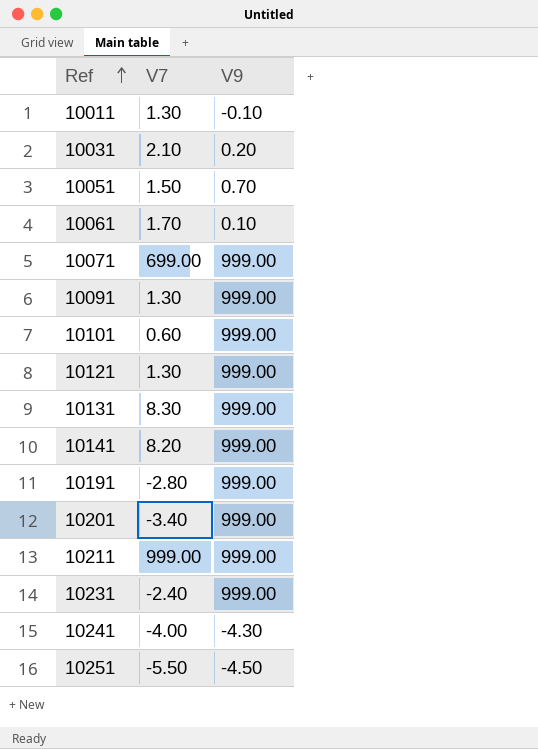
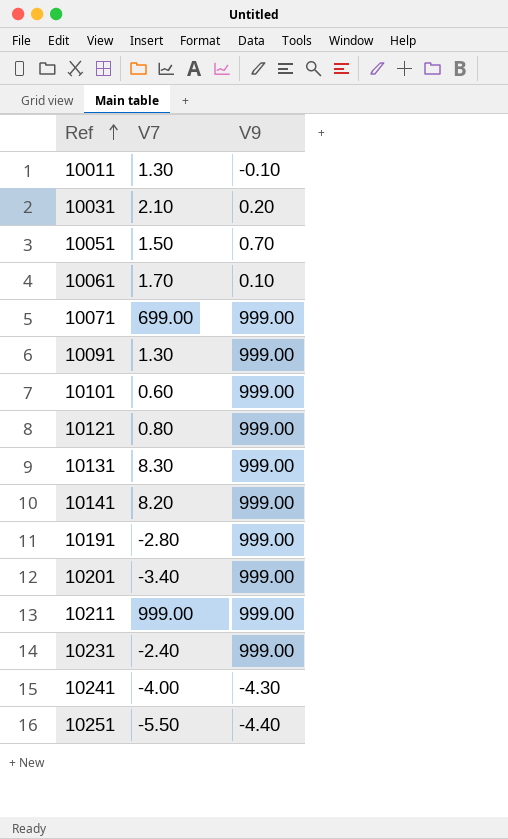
10121 | V7: 1.30 -> 0.80
10251 | V9: -4.50 -> -4.40

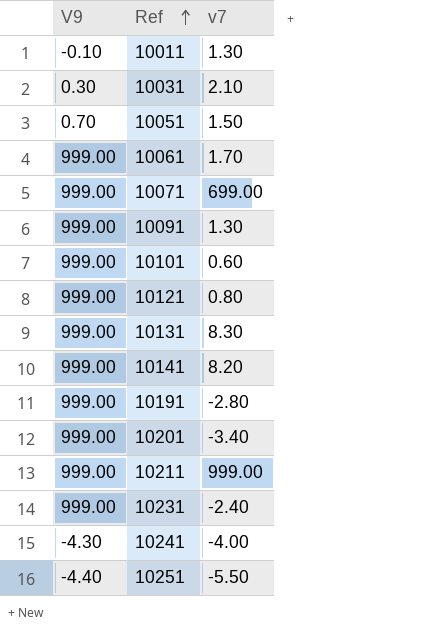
column V9 | position: 3 -> 1
column name: V7 -> v7
10031 | V9: 0.20 -> 0.30
10061 | V9: 0.10 -> 999.00

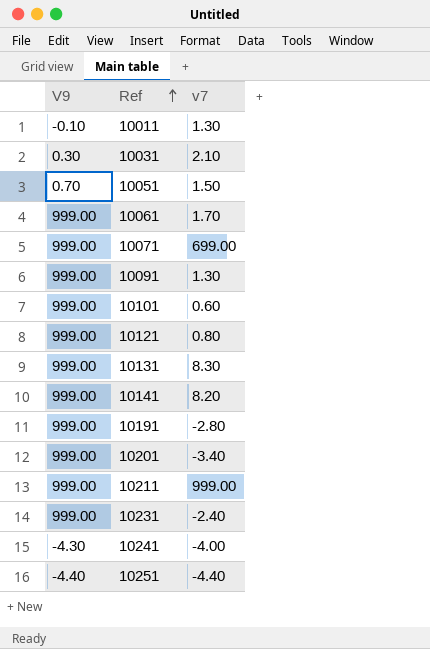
10251 | v7: -5.50 -> -4.40

